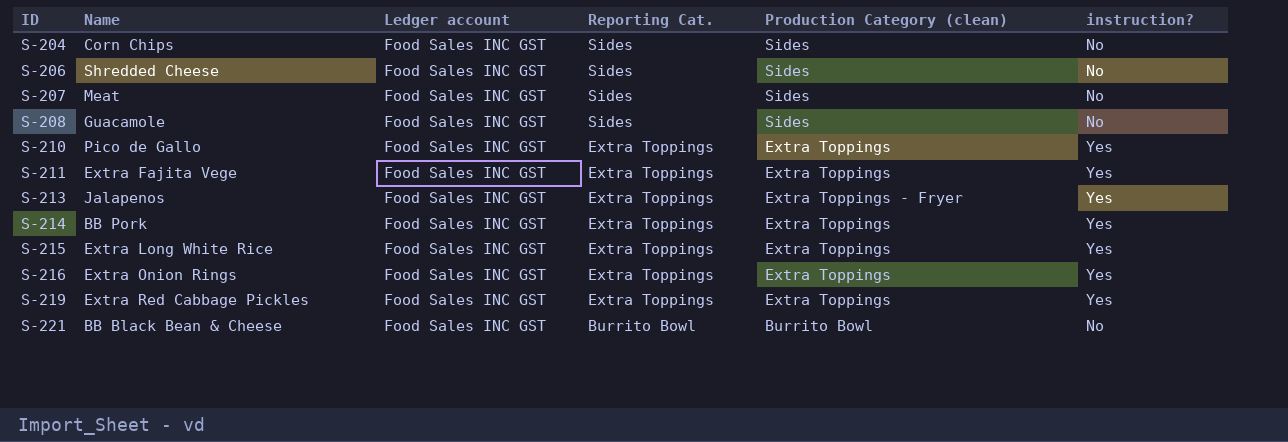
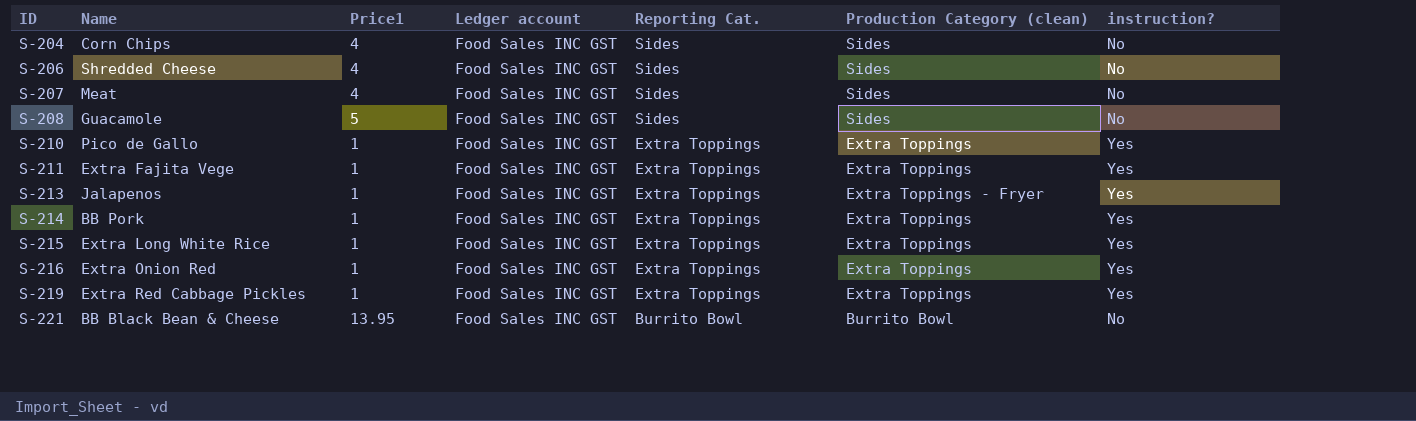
column Price1 | position: none -> 3
S-216 | Name: Extra Onion Rings -> Extra Onion Red

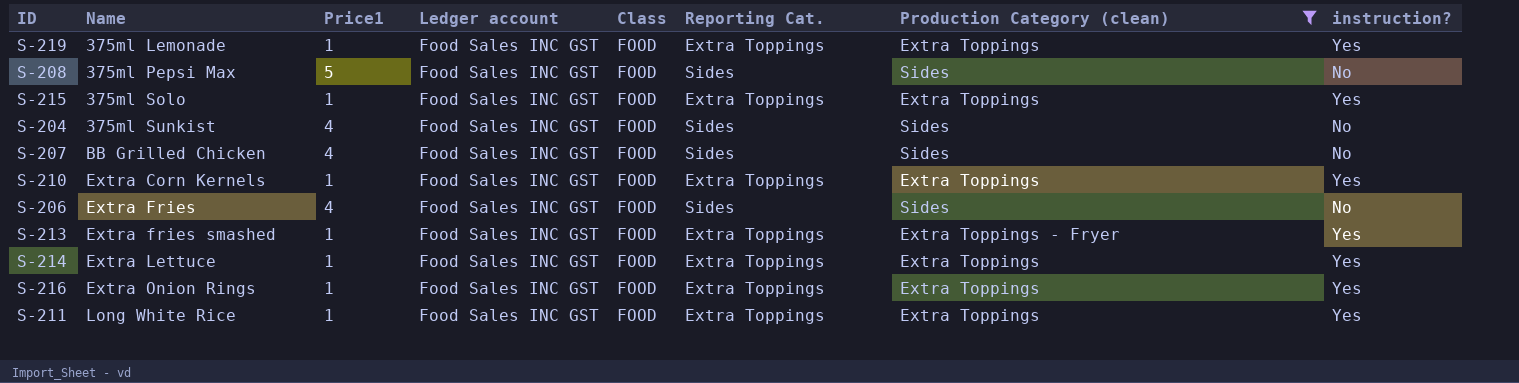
filter: none -> Production Category (clean) != Burrito Bowl
row order: ID ascending -> Name ascending
column Class | position: none -> 5
S-219 | Name: Extra Red Cabbage Pickles -> 375ml Lemonade
S-208 | Name: Guacamole -> 375ml Pepsi Max
S-215 | Name: Extra Long White Rice -> 375ml Solo
S-204 | Name: Corn Chips -> 375ml Sunkist
S-207 | Name: Meat -> BB Grilled Chicken
S-210 | Name: Pico de Gallo -> Extra Corn Kernels
S-206 | Name: Shredded Cheese -> Extra Fries
S-213 | Name: Jalapenos -> Extra fries smashed
S-214 | Name: BB Pork -> Extra Lettuce
S-216 | Name: Extra Onion Red -> Extra Onion Rings
S-211 | Name: Extra Fajita Vege -> Long White Rice

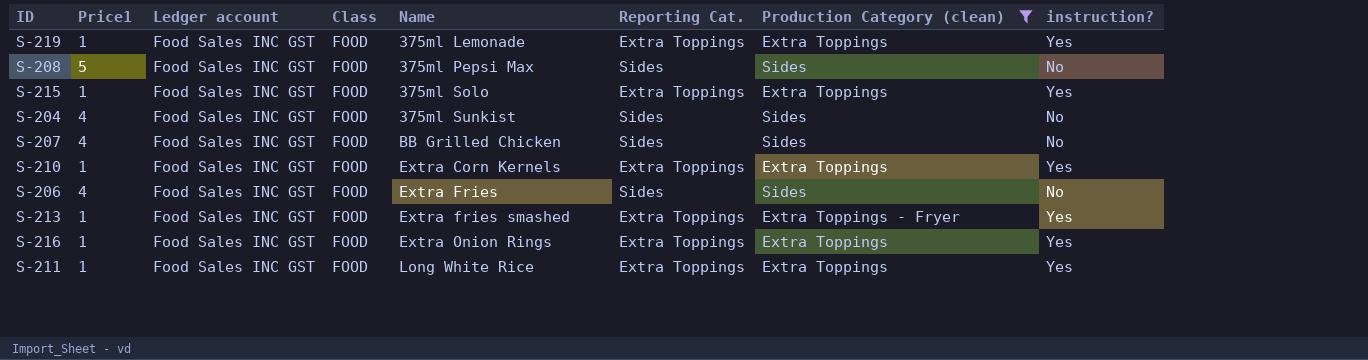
column Name | position: 2 -> 5
row S-214: Extra Lettuce | 1 | Food Sales INC GST | FOOD | Extra Toppings | Extra Toppings | Yes -> none

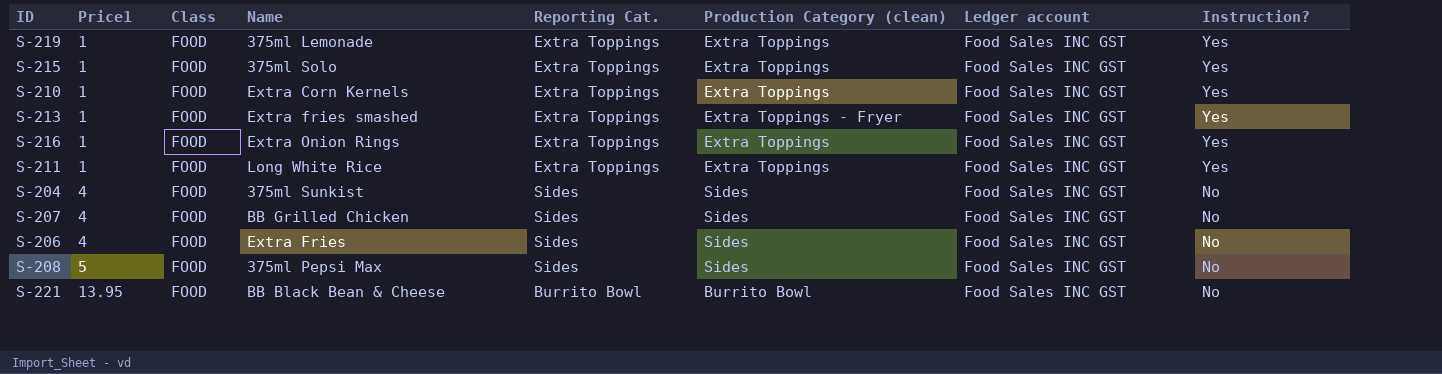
filter: Production Category (clean) != Burrito Bowl -> none
row order: Name ascending -> Price1 ascending
column Ledger account | position: 3 -> 7
column name: instruction? -> Instruction?

